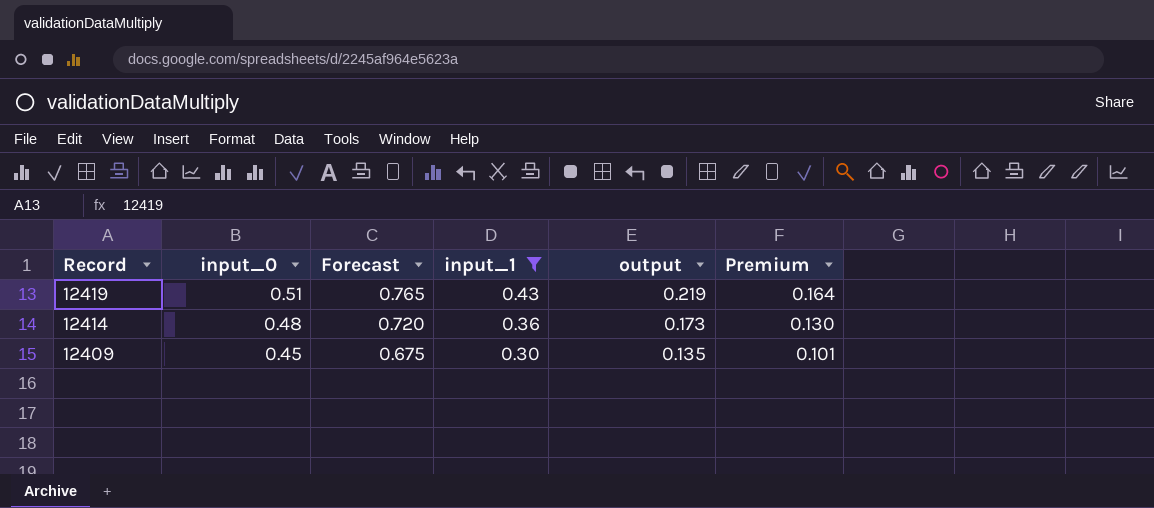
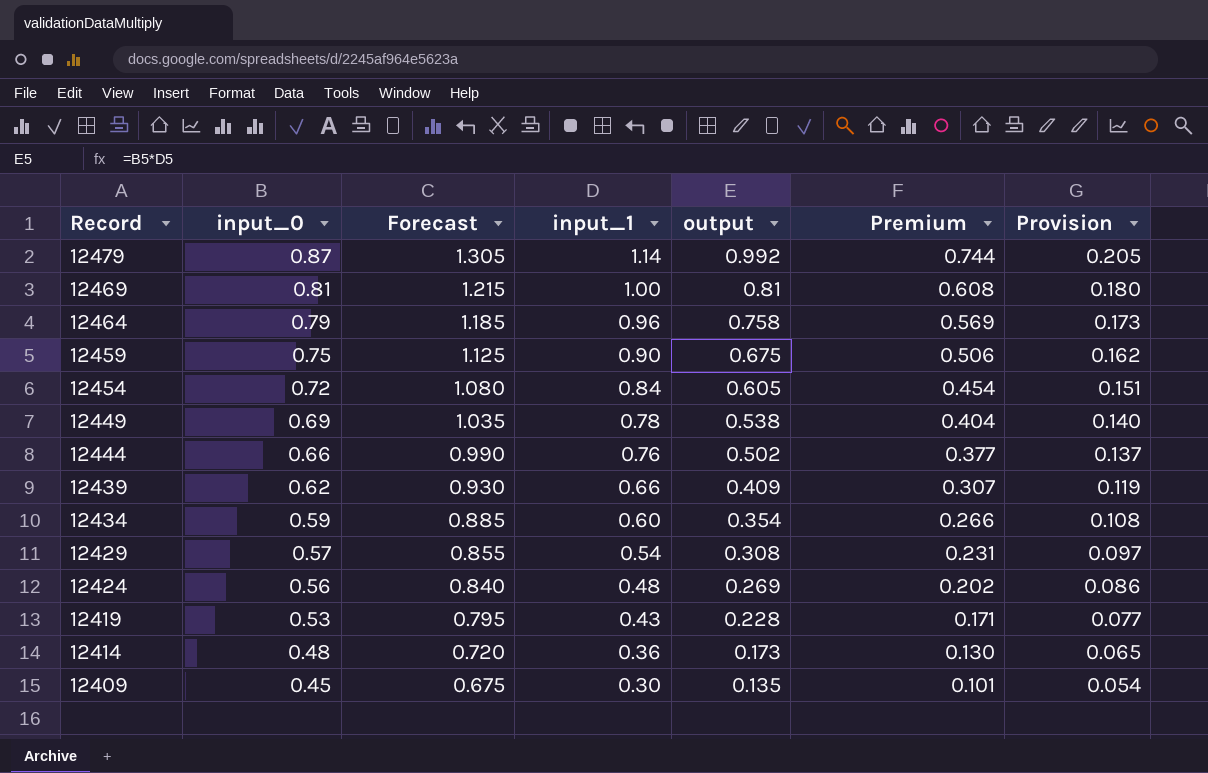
filter: input_1 <= 0.43 -> none
column Provision | formula: none -> [input_1] * 0.18
12419 | input_0: 0.51 -> 0.53
12419 | Forecast: 0.765 -> 0.795
12419 | output: 0.219 -> 0.228
12419 | Premium: 0.164 -> 0.171

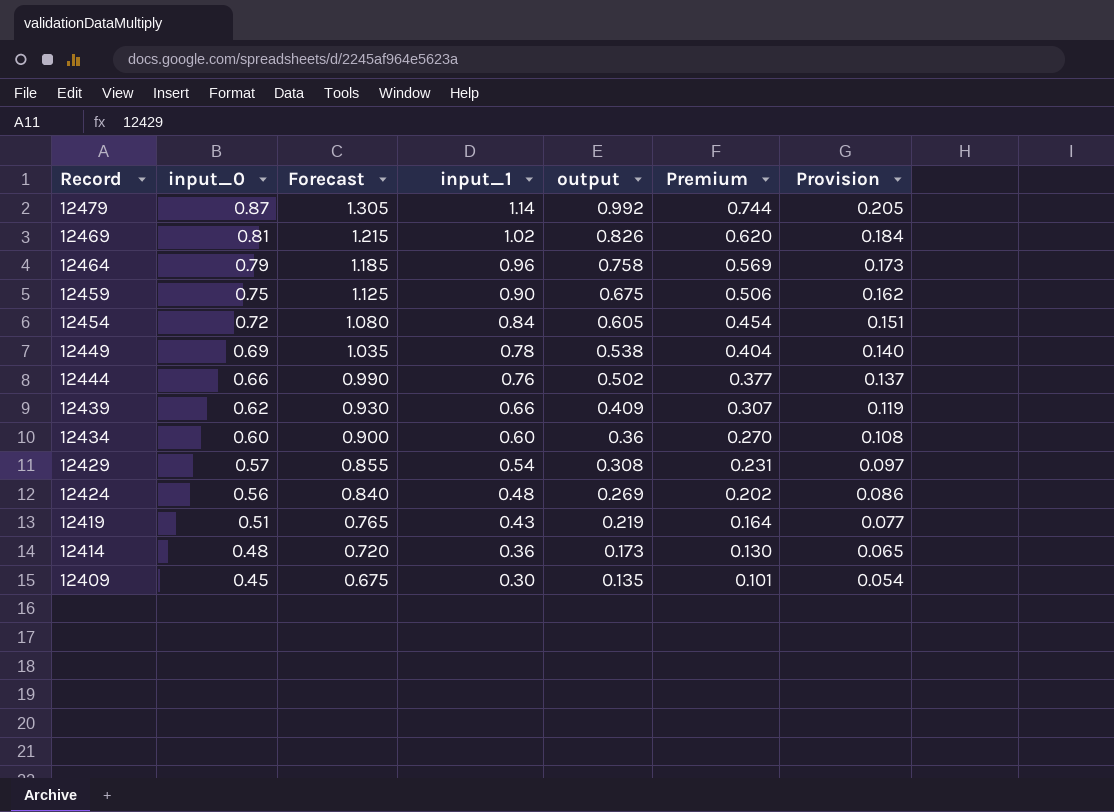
12469 | input_1: 1.00 -> 1.02
12469 | output: 0.81 -> 0.826
12469 | Premium: 0.608 -> 0.620
12469 | Provision: 0.180 -> 0.184
12434 | input_0: 0.59 -> 0.60
12434 | Forecast: 0.885 -> 0.900
12434 | output: 0.354 -> 0.36
12434 | Premium: 0.266 -> 0.270
12419 | input_0: 0.53 -> 0.51
12419 | Forecast: 0.795 -> 0.765
12419 | output: 0.228 -> 0.219
12419 | Premium: 0.171 -> 0.164

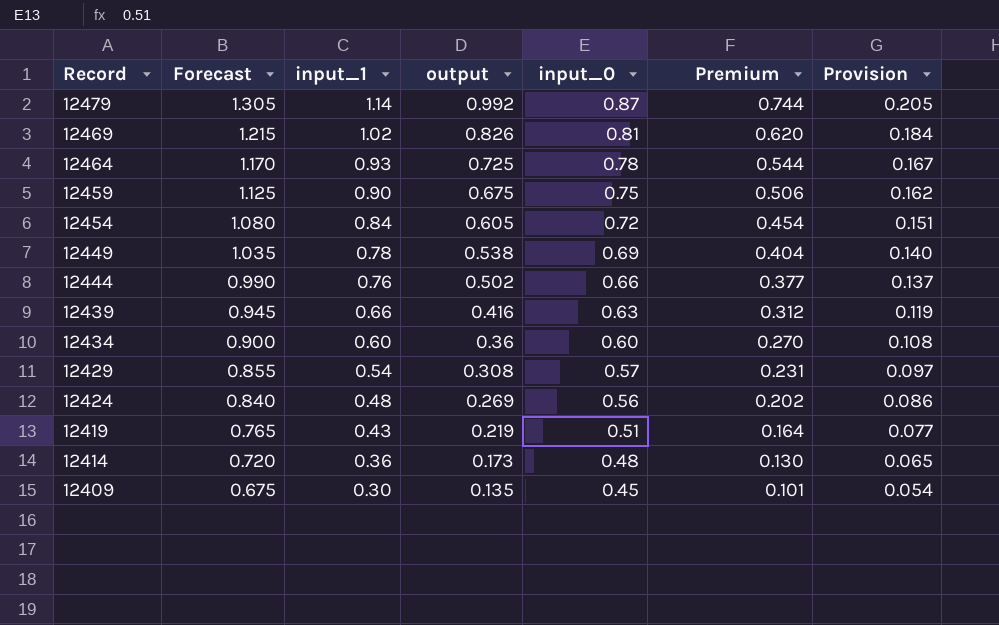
column input_0 | position: 2 -> 5
12464 | Forecast: 1.185 -> 1.170
12464 | input_1: 0.96 -> 0.93
12464 | output: 0.758 -> 0.725
12464 | input_0: 0.79 -> 0.78
12464 | Premium: 0.569 -> 0.544
12464 | Provision: 0.173 -> 0.167
12439 | Forecast: 0.930 -> 0.945
12439 | output: 0.409 -> 0.416
12439 | input_0: 0.62 -> 0.63
12439 | Premium: 0.307 -> 0.312

